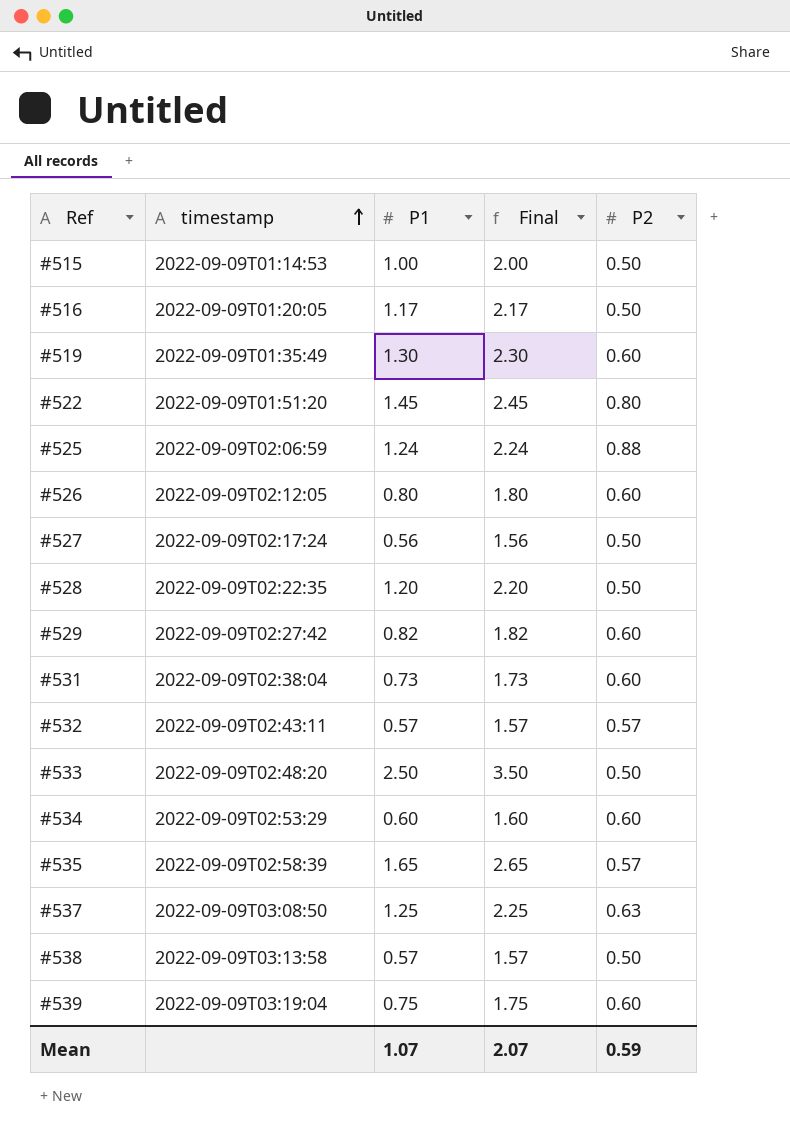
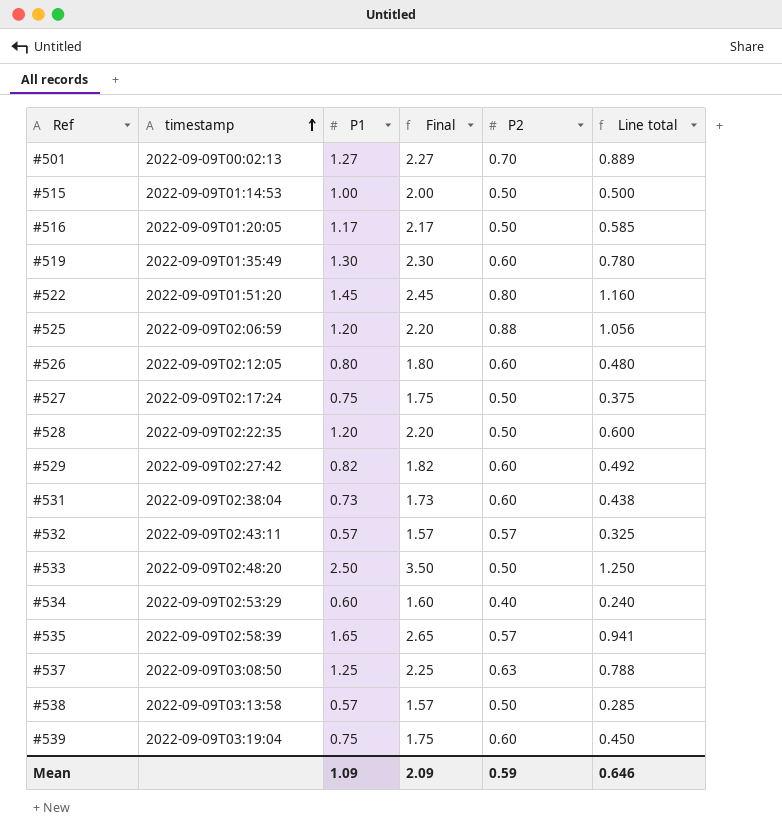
column Line total | formula: none -> [P1] * [P2]
row #501: none -> 2022-09-09T00:02:13 | 1.27 | 2.27 | 0.70 | 0.889
#525 | P1: 1.24 -> 1.20
#525 | Final: 2.24 -> 2.20
#527 | P1: 0.56 -> 0.75
#527 | Final: 1.56 -> 1.75
#534 | P2: 0.60 -> 0.40
Mean | P1: 1.07 -> 1.09
Mean | Final: 2.07 -> 2.09

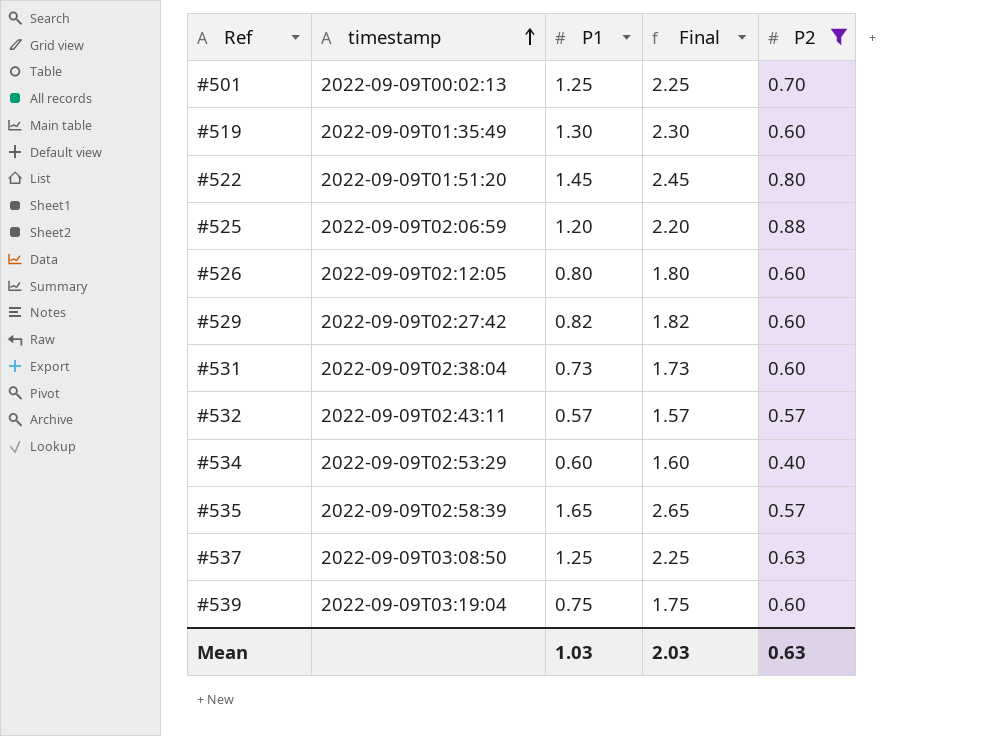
filter: none -> P2 != 0.50
column Line total | formula: [P1] * [P2] -> none
#501 | P1: 1.27 -> 1.25
#501 | Final: 2.27 -> 2.25
Mean | P1: 1.09 -> 1.03
Mean | Final: 2.09 -> 2.03
Mean | P2: 0.59 -> 0.63

